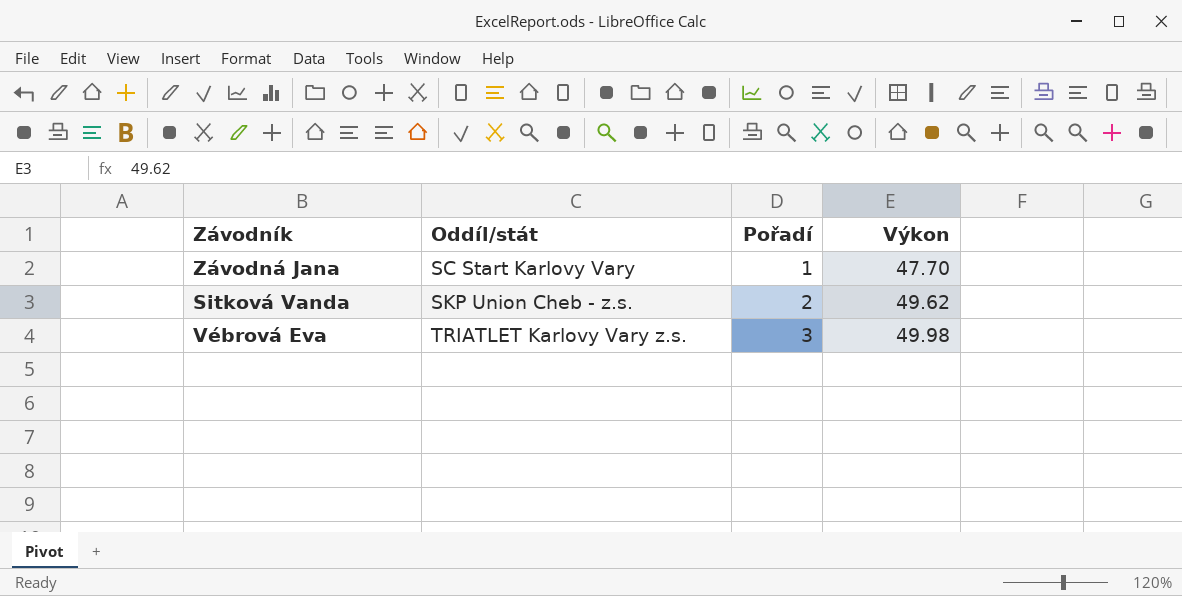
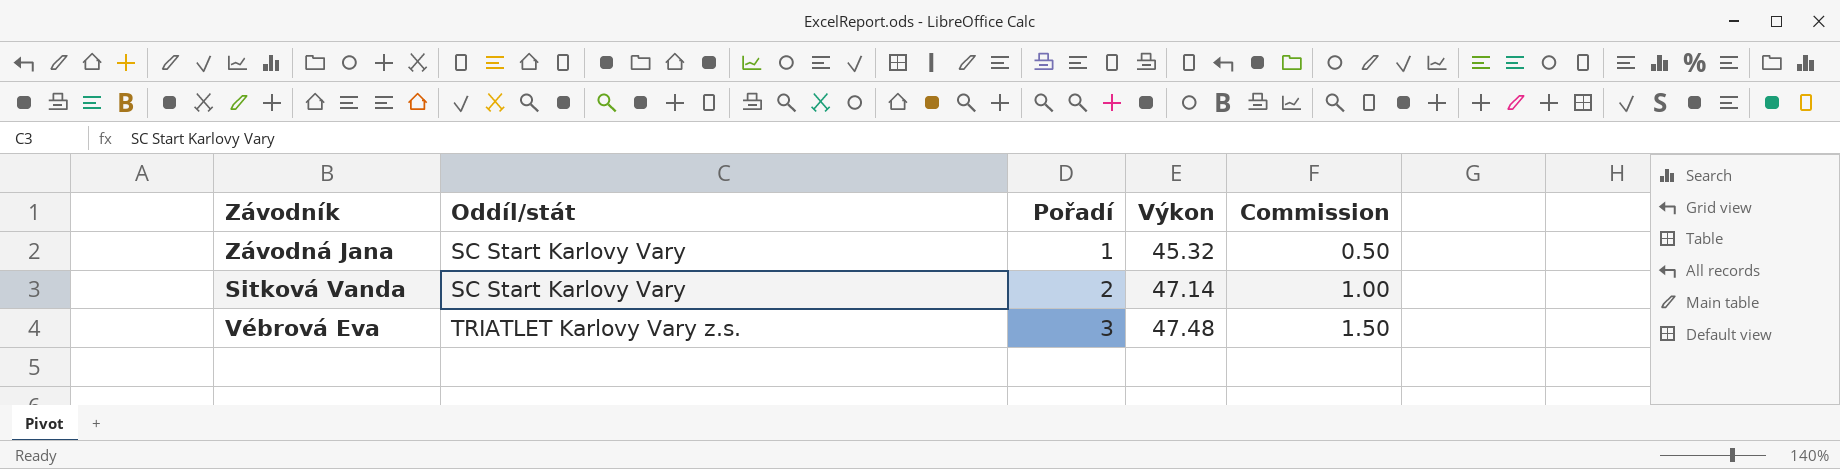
column Commission | formula: none -> [Pořadí] * 0.5
Závodná Jana | Výkon: 47.70 -> 45.32
Sitková Vanda | Oddíl/stát: SKP Union Cheb - z.s. -> SC Start Karlovy Vary
Sitková Vanda | Výkon: 49.62 -> 47.14
Vébrová Eva | Výkon: 49.98 -> 47.48

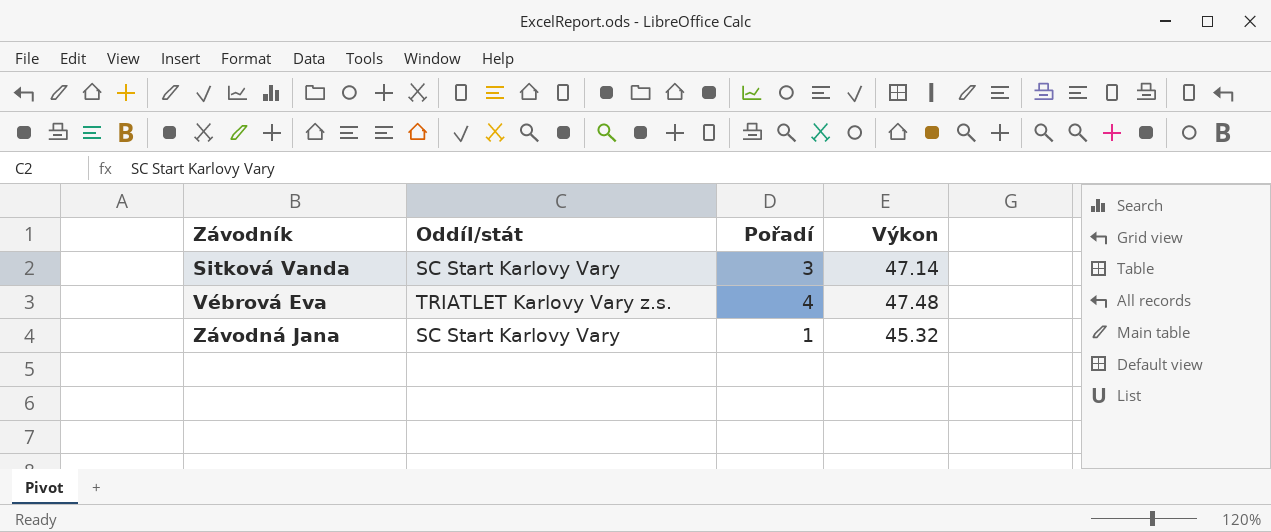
row order: Oddíl/stát ascending -> Závodník ascending
column Commission | formula: [Pořadí] * 0.5 -> none
Sitková Vanda | Pořadí: 2 -> 3
Vébrová Eva | Pořadí: 3 -> 4

